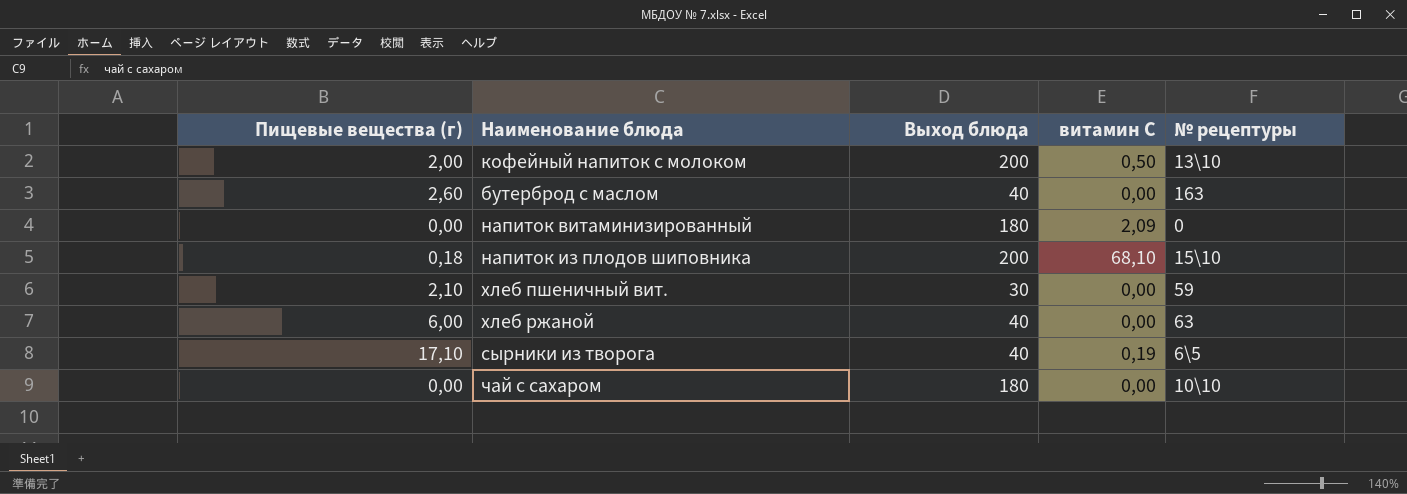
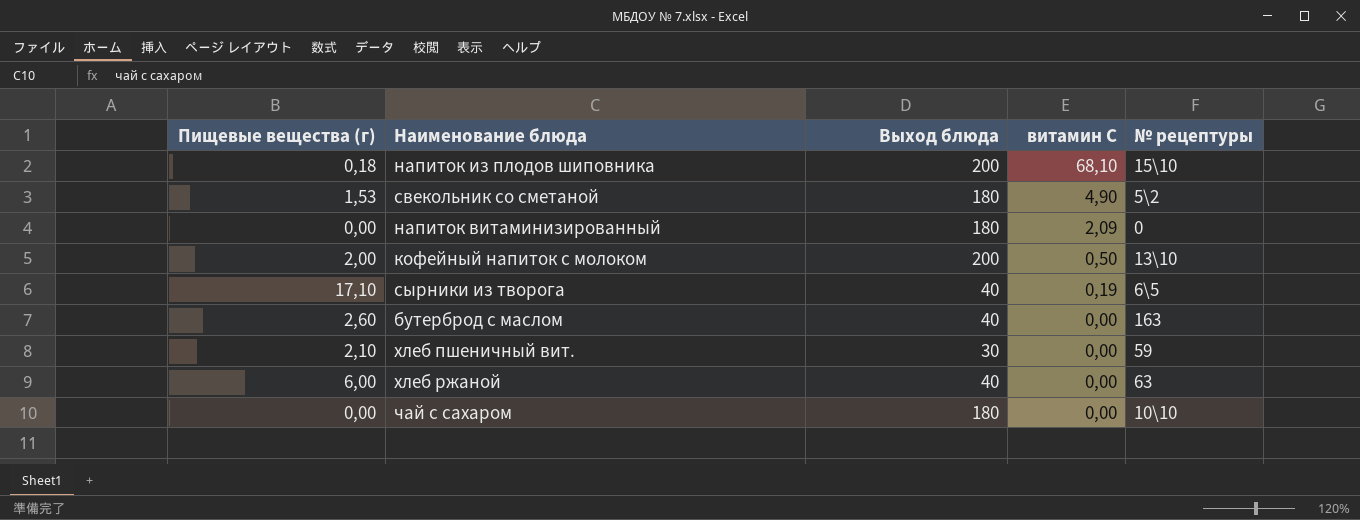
row order: none -> витамин С descending
row свекольник со сметаной: none -> 1,53 | 180 | 4,90 | 5\2

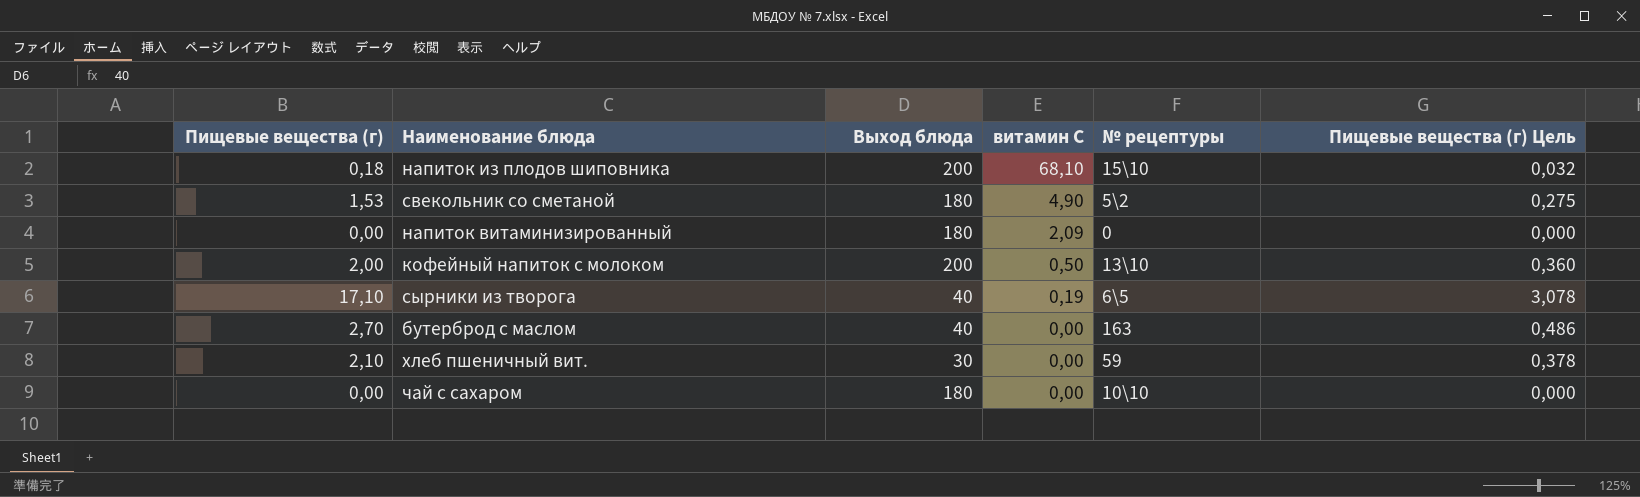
column Пищевые вещества (г) Цель | formula: none -> [Пищевые вещества (г)] * 0,18
row хлеб ржаной: 6,00 | 40 | 0,00 | 63 -> none
бутерброд с маслом | Пищевые вещества (г): 2,60 -> 2,70

